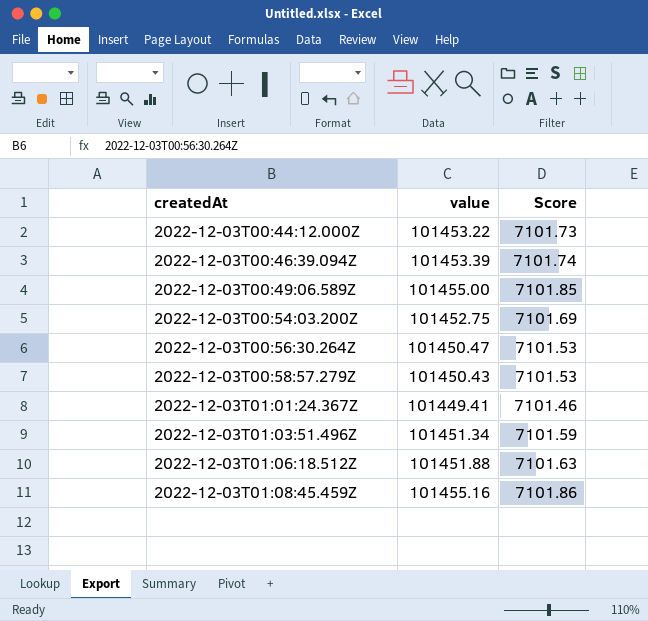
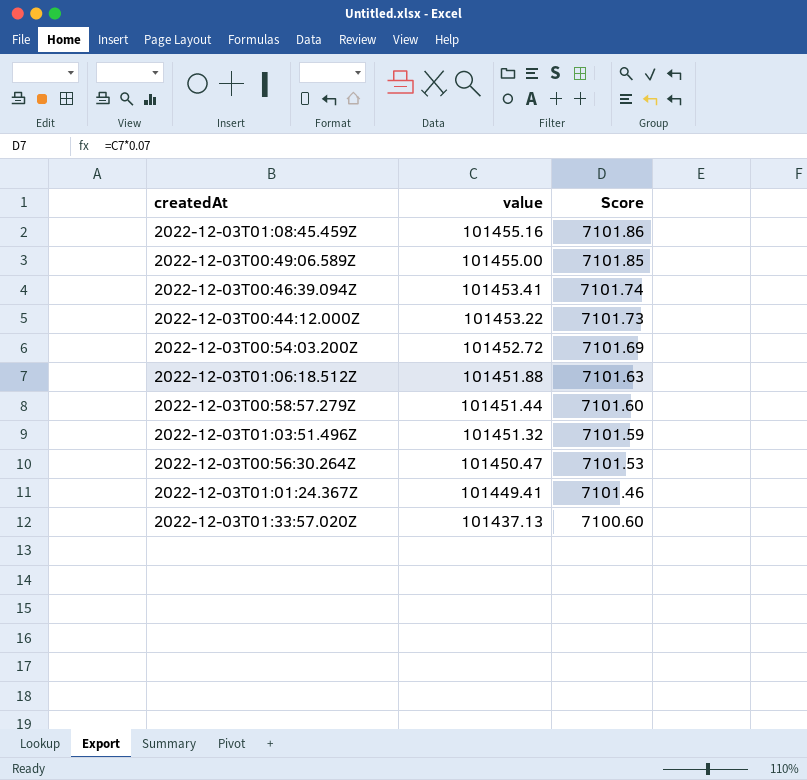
row order: createdAt ascending -> value descending
2022-12-03T00:46:39.094Z | value: 101453.39 -> 101453.41
2022-12-03T00:54:03.200Z | value: 101452.75 -> 101452.72
2022-12-03T00:58:57.279Z | value: 101450.43 -> 101451.44
2022-12-03T00:58:57.279Z | Score: 7101.53 -> 7101.60
2022-12-03T01:03:51.496Z | value: 101451.34 -> 101451.32
row 2022-12-03T01:33:57.020Z: none -> 101437.13 | 7100.60

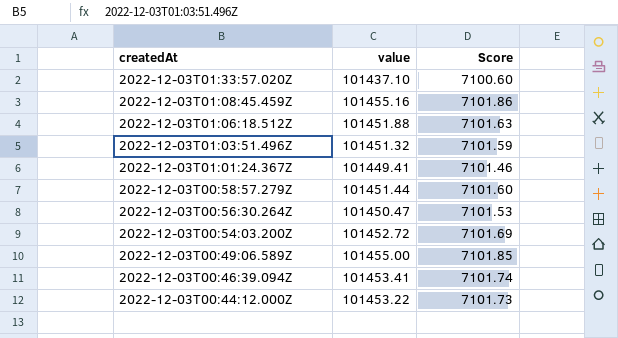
row order: value descending -> createdAt descending
2022-12-03T01:33:57.020Z | value: 101437.13 -> 101437.10

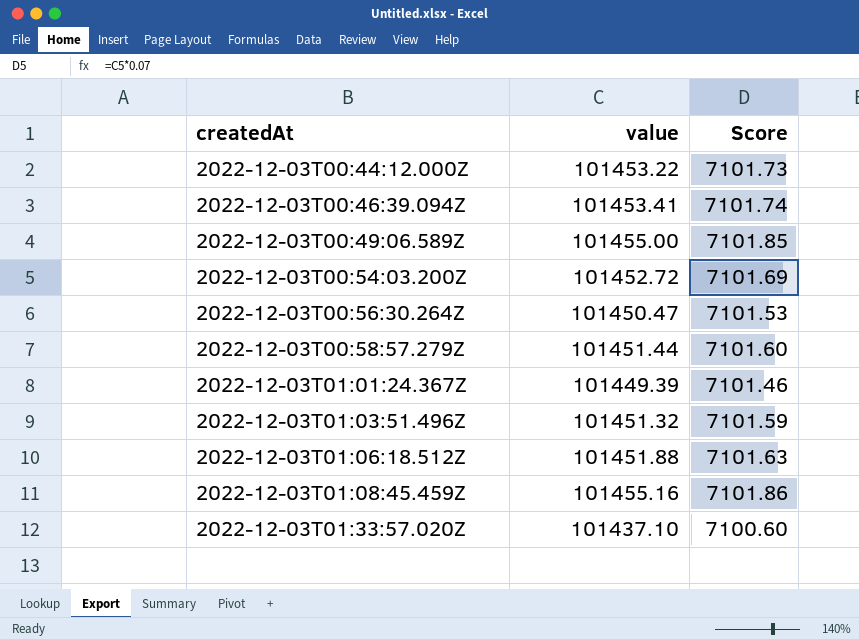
row order: createdAt descending -> createdAt ascending
2022-12-03T01:01:24.367Z | value: 101449.41 -> 101449.39

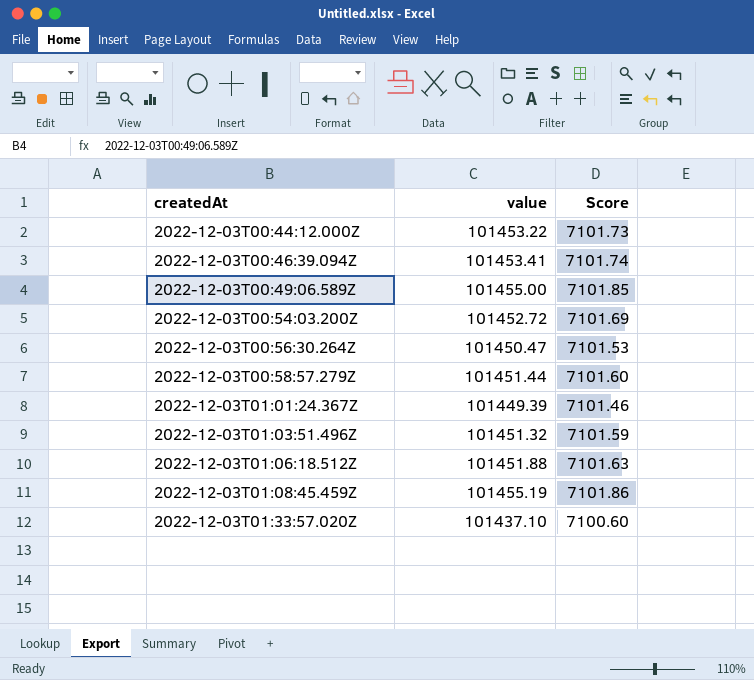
2022-12-03T01:08:45.459Z | value: 101455.16 -> 101455.19

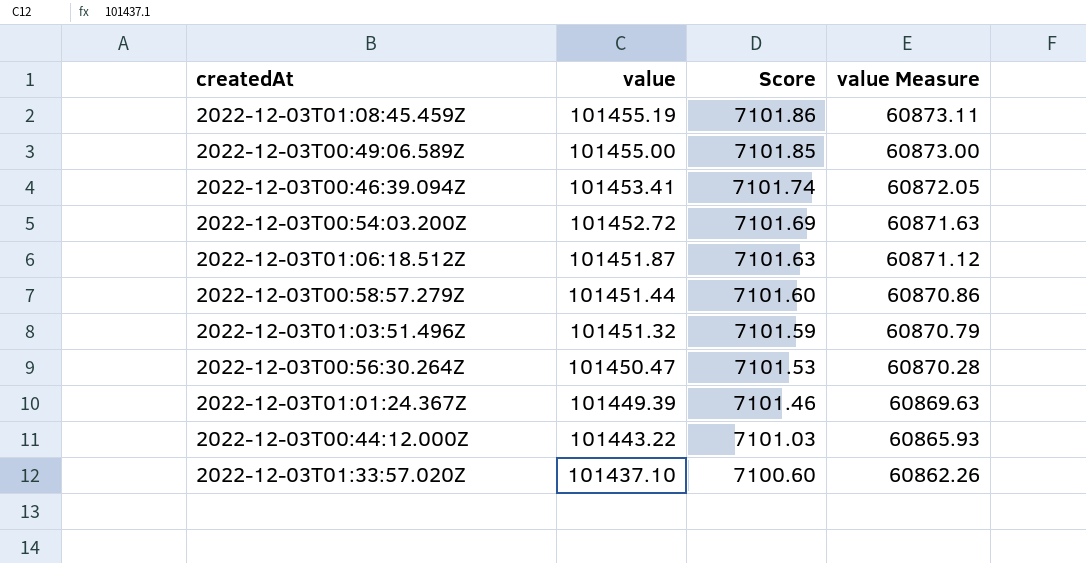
row order: createdAt ascending -> value descending
column value Measure | formula: none -> [value] * 0.6
2022-12-03T01:06:18.512Z | value: 101451.88 -> 101451.87
2022-12-03T00:44:12.000Z | value: 101453.22 -> 101443.22
2022-12-03T00:44:12.000Z | Score: 7101.73 -> 7101.03

